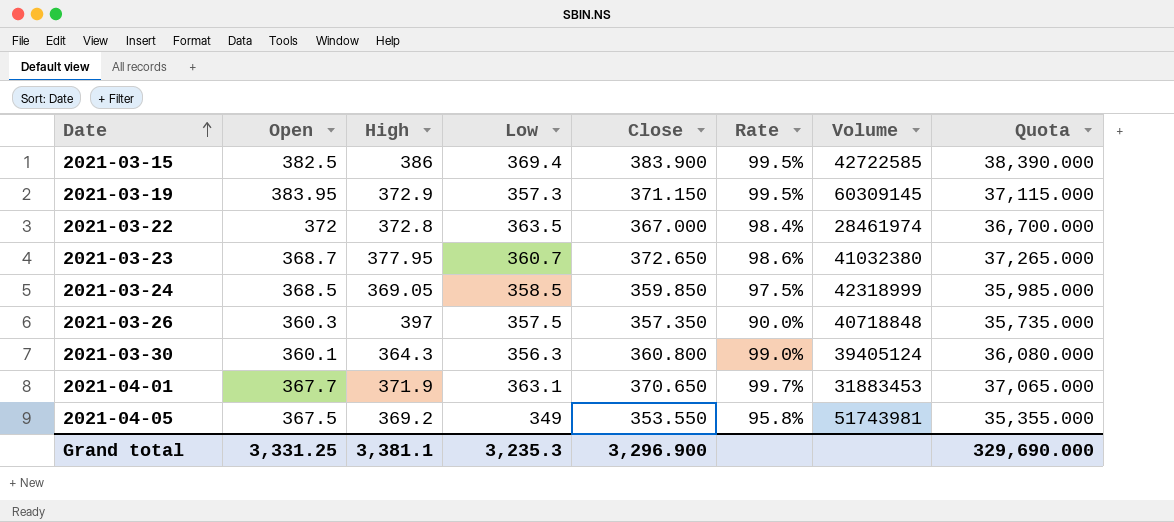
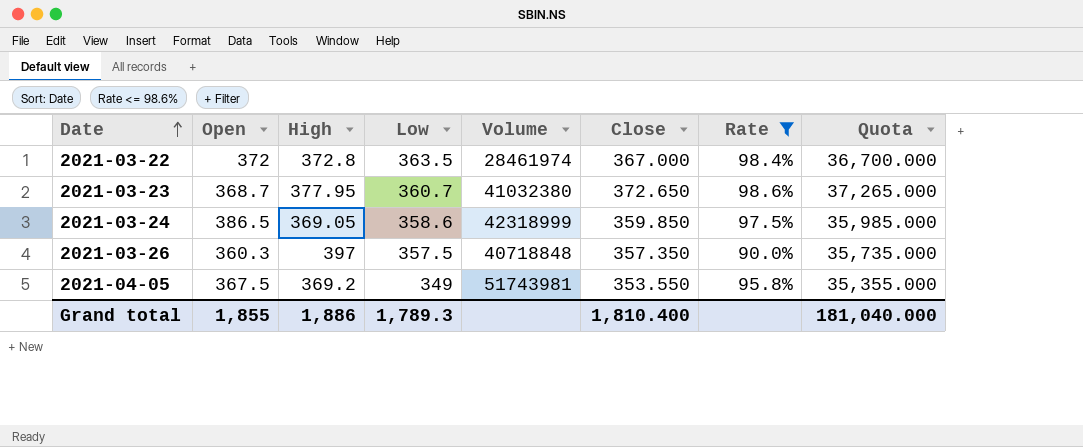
filter: none -> Rate <= 98.6%
column Volume | position: 7 -> 5
2021-03-24 | Open: 368.5 -> 386.5
2021-03-24 | Low: 358.5 -> 358.6
Grand total | Open: 3,331.25 -> 1,855
Grand total | High: 3,381.1 -> 1,886
Grand total | Low: 3,235.3 -> 1,789.3
Grand total | Close: 3,296.900 -> 1,810.400
Grand total | Quota: 329,690.000 -> 181,040.000

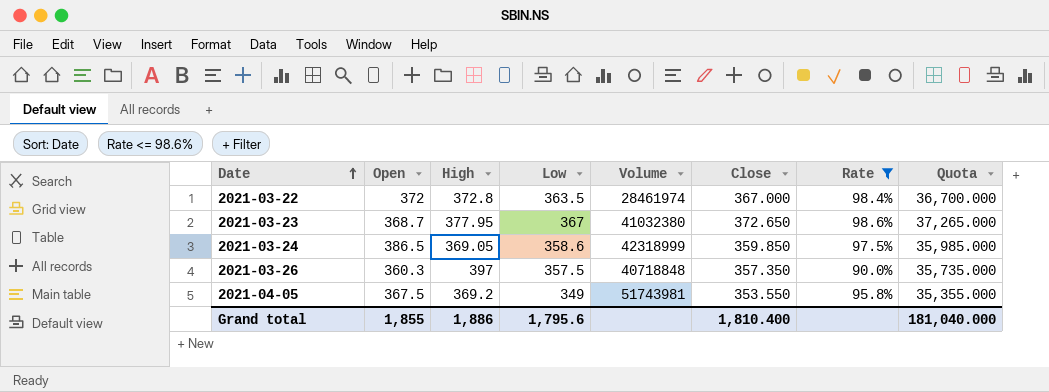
2021-03-23 | Low: 360.7 -> 367
Grand total | Low: 1,789.3 -> 1,795.6

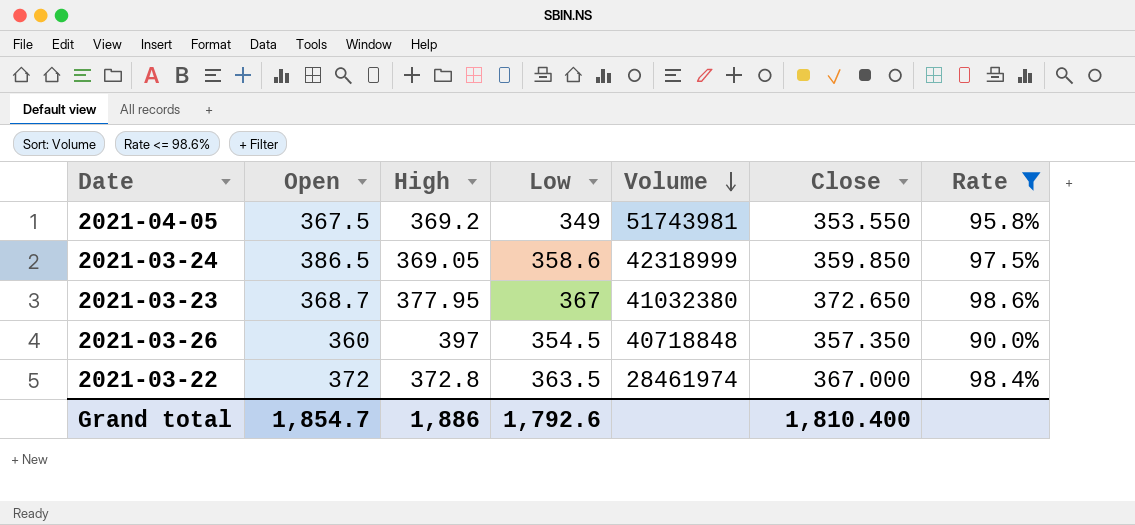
row order: Date ascending -> Volume descending
column Quota | formula: [Close] * 100 -> none
2021-03-26 | Open: 360.3 -> 360
2021-03-26 | Low: 357.5 -> 354.5
Grand total | Open: 1,855 -> 1,854.7
Grand total | Low: 1,795.6 -> 1,792.6

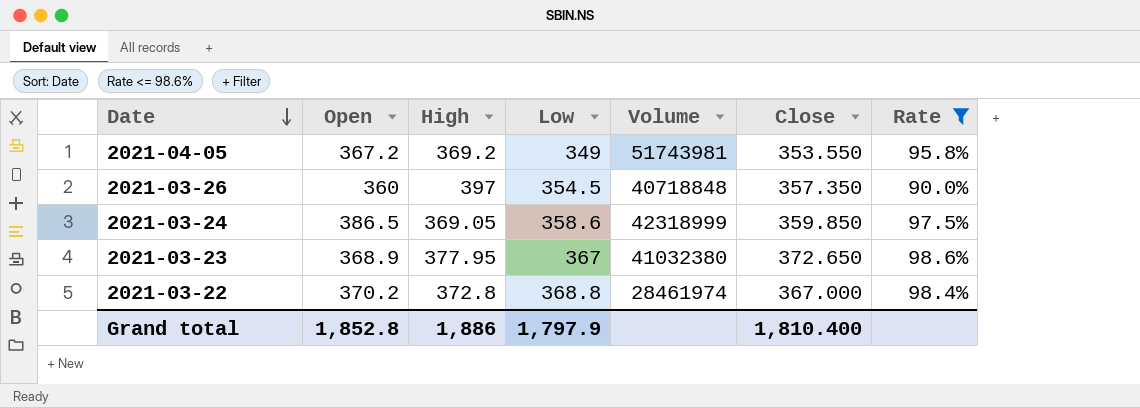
row order: Volume descending -> Date descending
2021-04-05 | Open: 367.5 -> 367.2
2021-03-23 | Open: 368.7 -> 368.9
2021-03-22 | Open: 372 -> 370.2
2021-03-22 | Low: 363.5 -> 368.8
Grand total | Open: 1,854.7 -> 1,852.8
Grand total | Low: 1,792.6 -> 1,797.9

